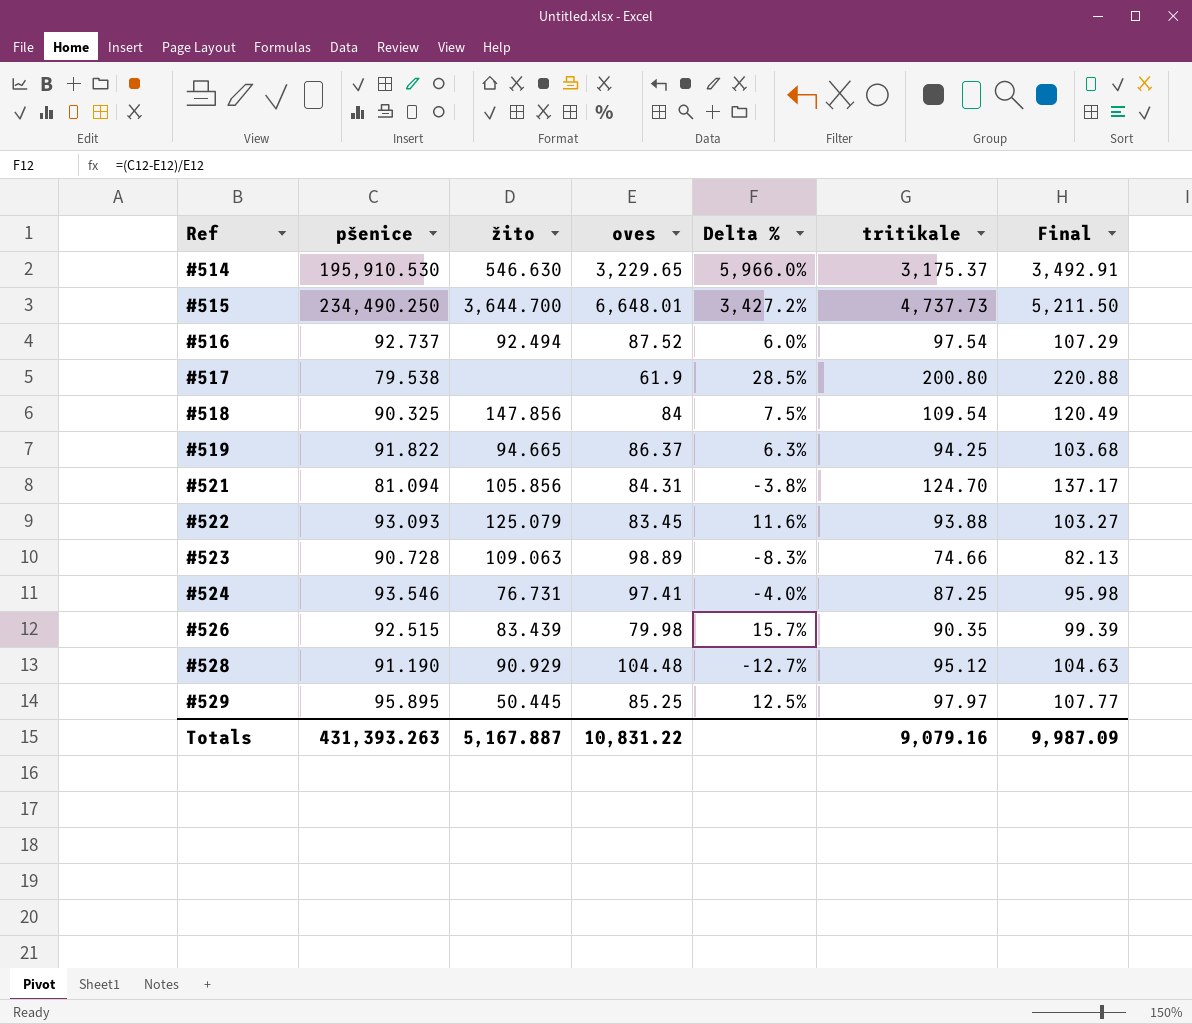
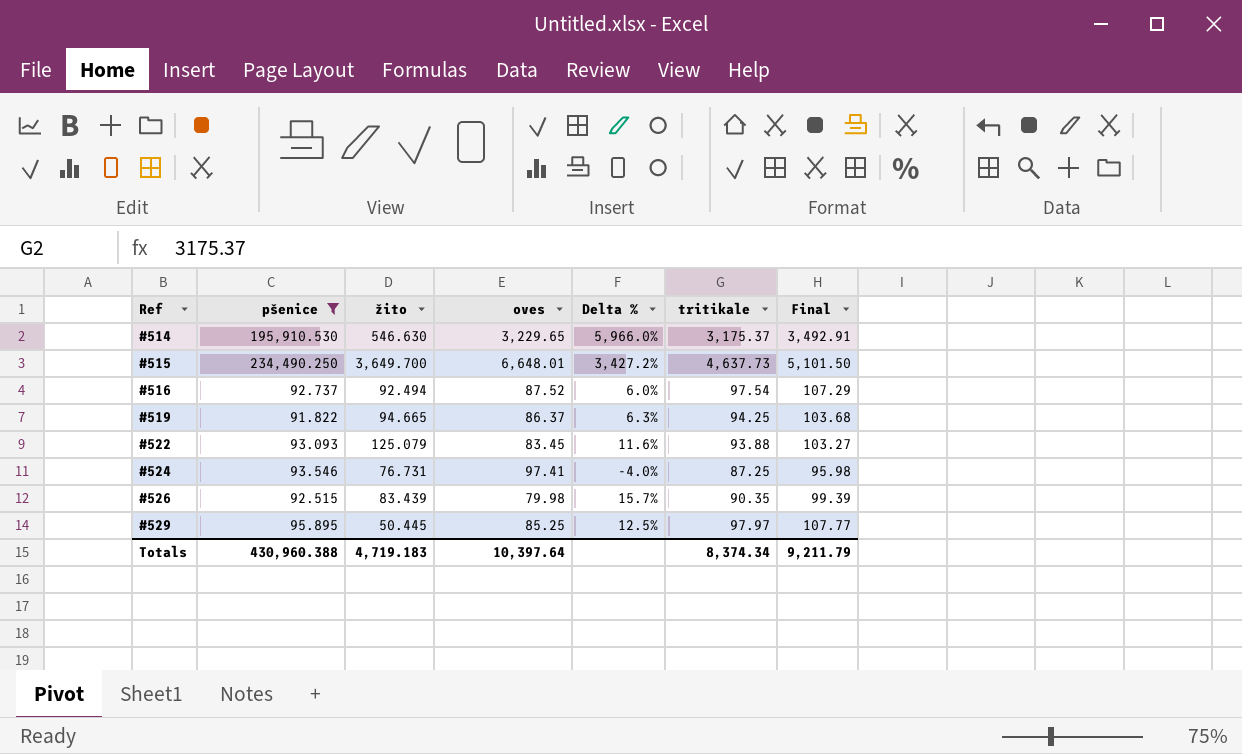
filter: none -> pšenice >= 91.822
#515 | žito: 3,644.700 -> 3,649.700
#515 | tritikale: 4,737.73 -> 4,637.73
#515 | Final: 5,211.50 -> 5,101.50
Totals | pšenice: 431,393.263 -> 430,960.388
Totals | žito: 5,167.887 -> 4,719.183
Totals | oves: 10,831.22 -> 10,397.64
Totals | tritikale: 9,079.16 -> 8,374.34
Totals | Final: 9,987.09 -> 9,211.79

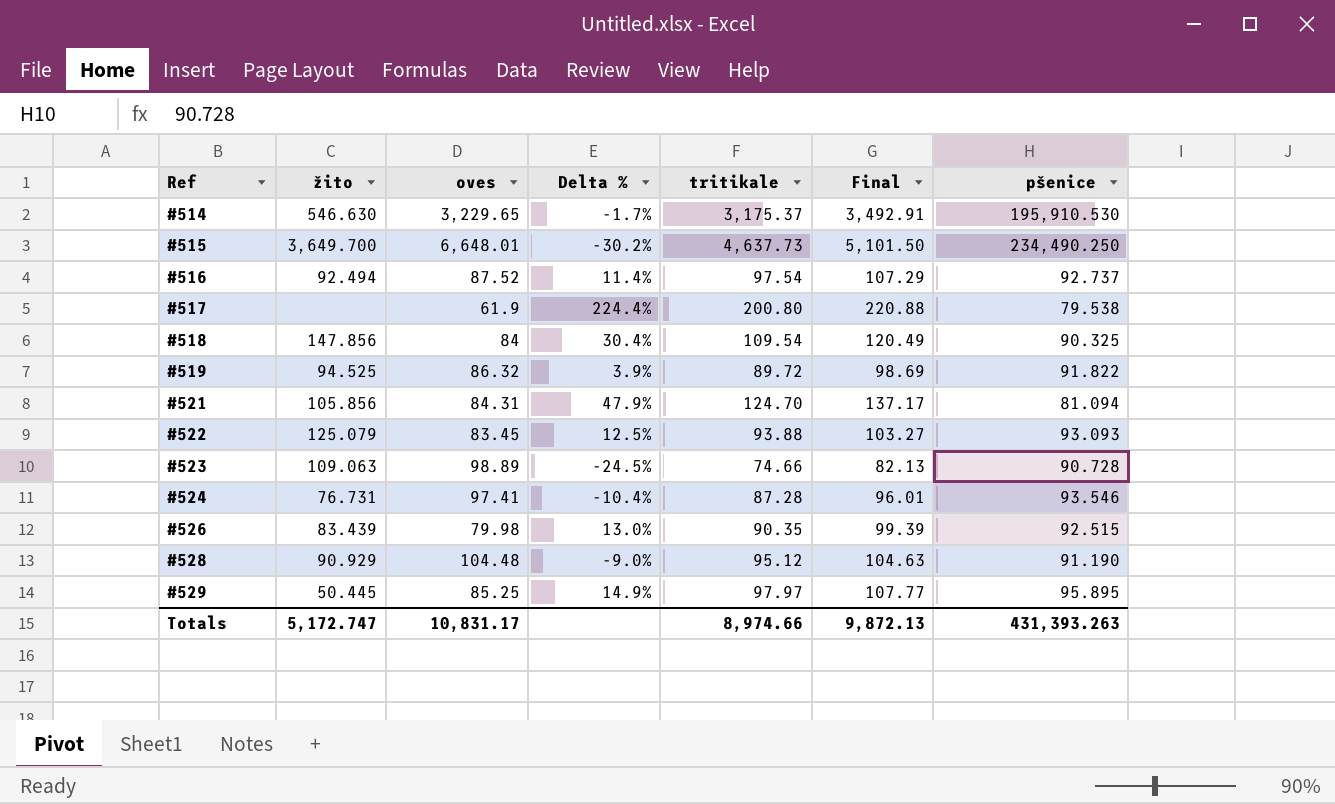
filter: pšenice >= 91.822 -> none
column Delta % | formula: ([pšenice] - [oves]) / [oves] -> ([tritikale] - [oves]) / [oves]
column pšenice | position: 2 -> 7
#519 | žito: 94.665 -> 94.525
#519 | oves: 86.37 -> 86.32
#519 | tritikale: 94.25 -> 89.72
#519 | Final: 103.68 -> 98.69
#524 | tritikale: 87.25 -> 87.28
#524 | Final: 95.98 -> 96.01
Totals | žito: 4,719.183 -> 5,172.747
Totals | oves: 10,397.64 -> 10,831.17
Totals | tritikale: 8,374.34 -> 8,974.66
Totals | Final: 9,211.79 -> 9,872.13
Totals | pšenice: 430,960.388 -> 431,393.263

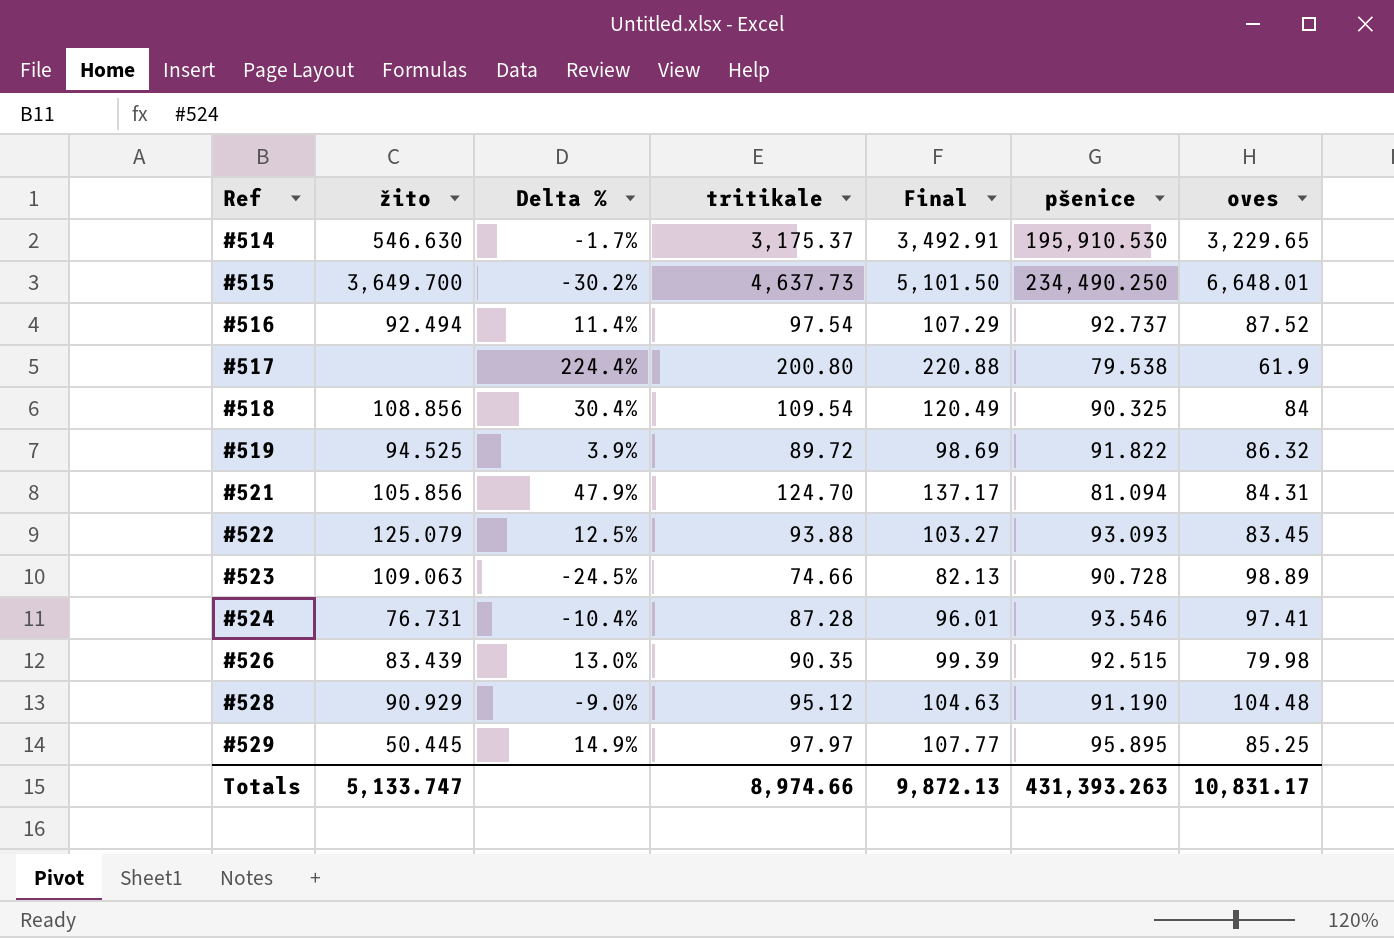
column oves | position: 3 -> 7
#518 | žito: 147.856 -> 108.856
Totals | žito: 5,172.747 -> 5,133.747

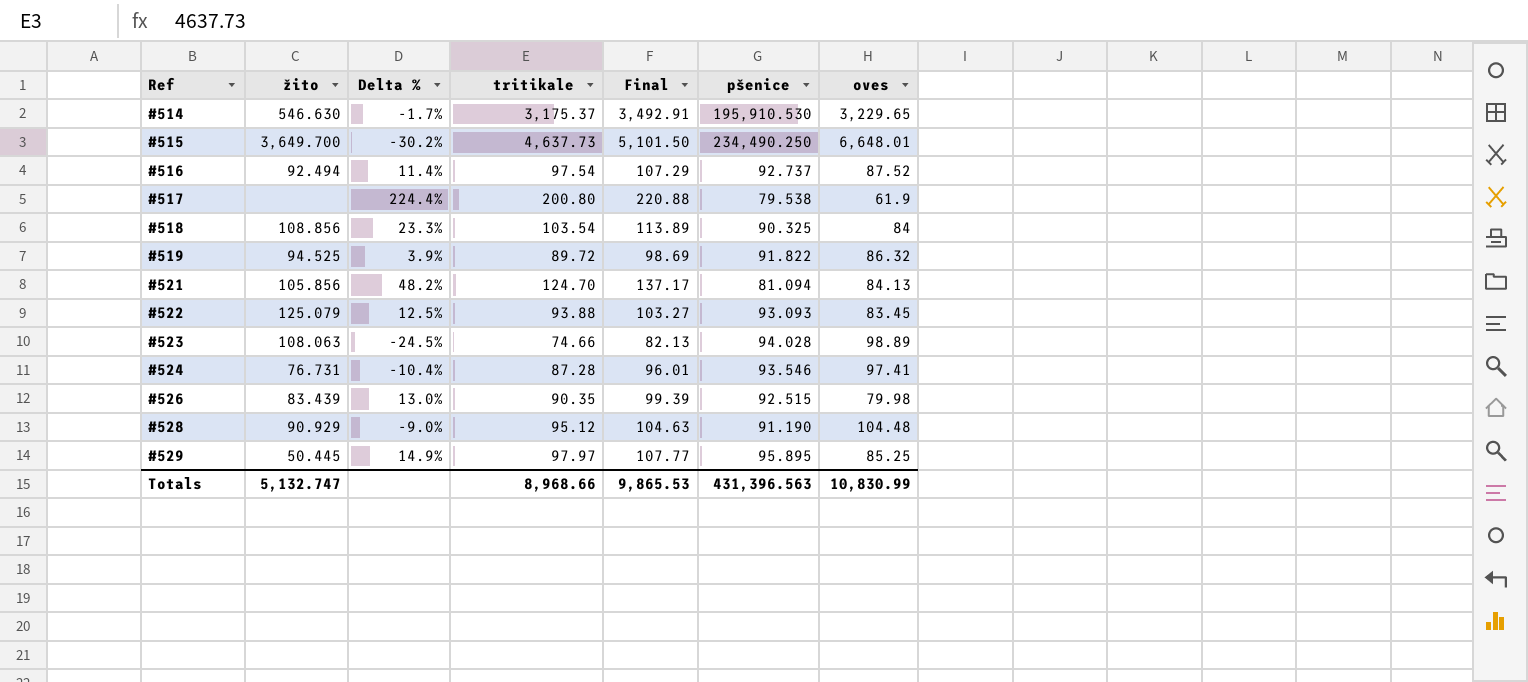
#518 | Delta %: 30.4% -> 23.3%
#518 | tritikale: 109.54 -> 103.54
#518 | Final: 120.49 -> 113.89
#521 | Delta %: 47.9% -> 48.2%
#521 | oves: 84.31 -> 84.13
#523 | žito: 109.063 -> 108.063
#523 | pšenice: 90.728 -> 94.028
Totals | žito: 5,133.747 -> 5,132.747
Totals | tritikale: 8,974.66 -> 8,968.66
Totals | Final: 9,872.13 -> 9,865.53
Totals | pšenice: 431,393.263 -> 431,396.563
Totals | oves: 10,831.17 -> 10,830.99

